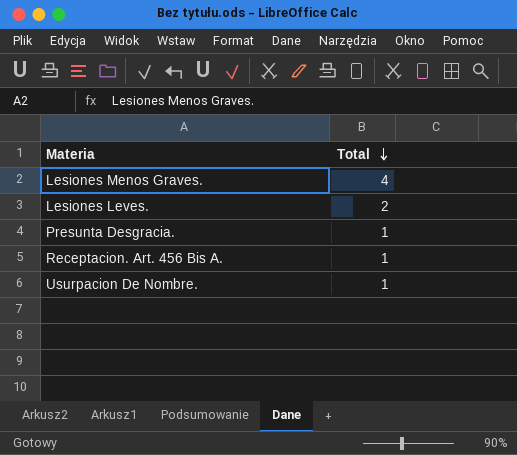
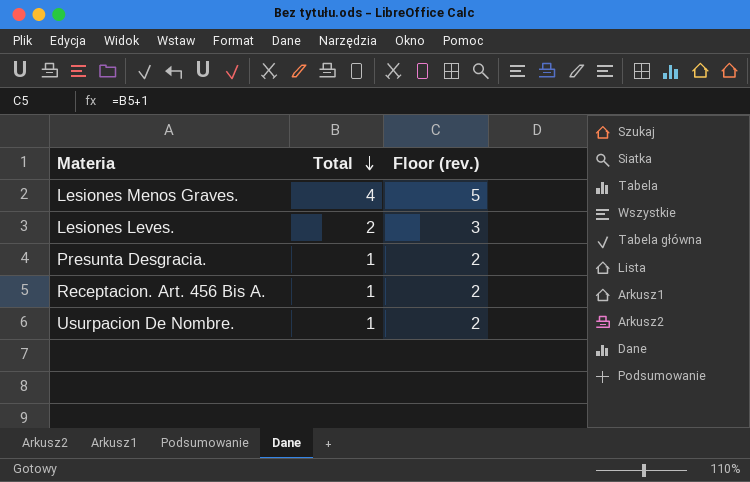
column Floor (rev.) | formula: none -> [Total] + 1

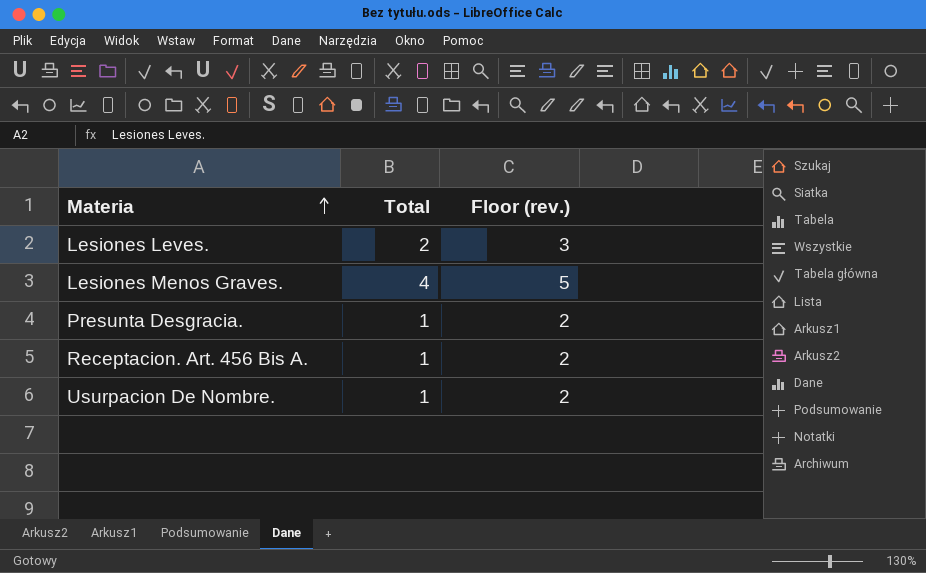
row order: Total descending -> Materia ascending

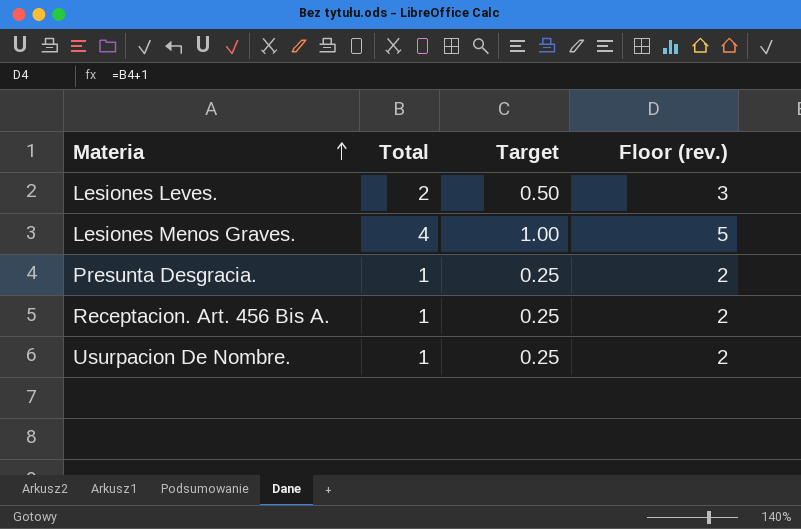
column Target | formula: none -> [Total] * 0.25

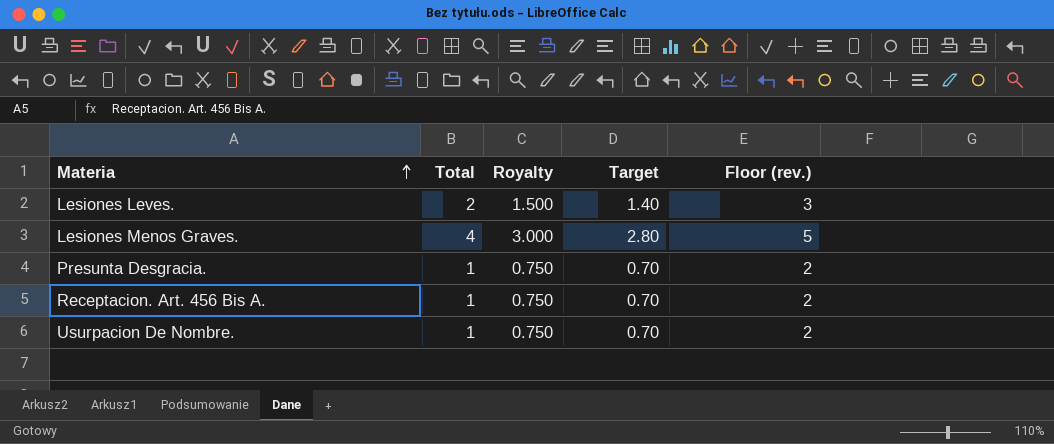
column Royalty | formula: none -> [Total] * 0.75
column Target | formula: [Total] * 0.25 -> [Total] * 0.7

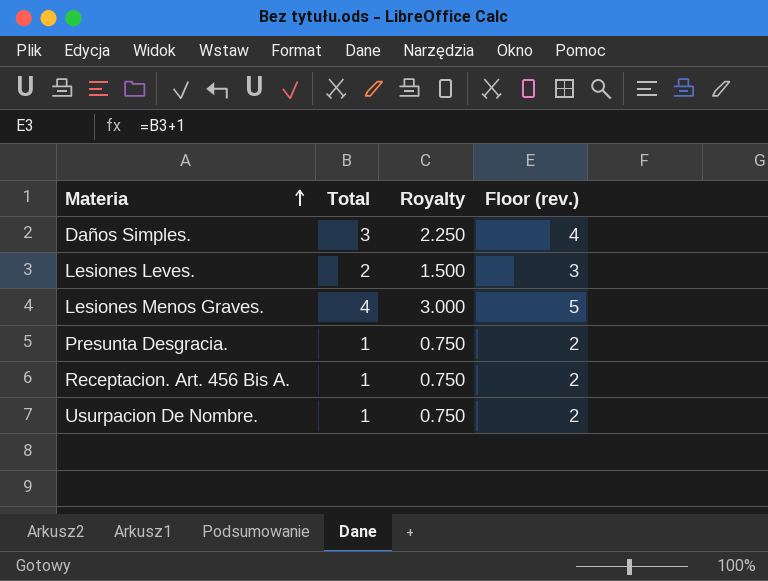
column Target | formula: [Total] * 0.7 -> none
row Daños Simples.: none -> 3 | 2.250 | 4

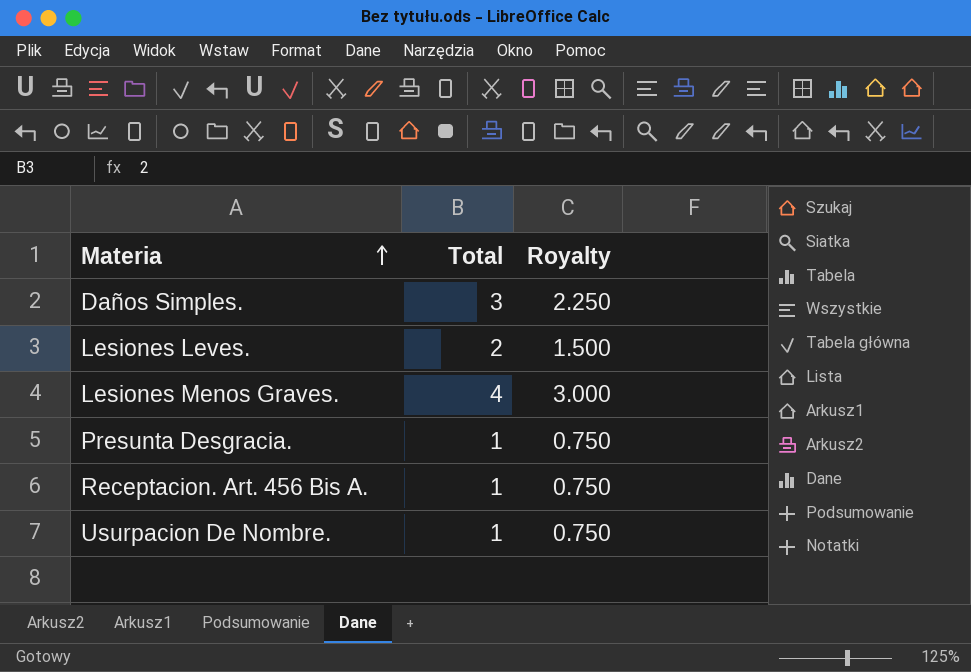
column Floor (rev.) | formula: [Total] + 1 -> none

